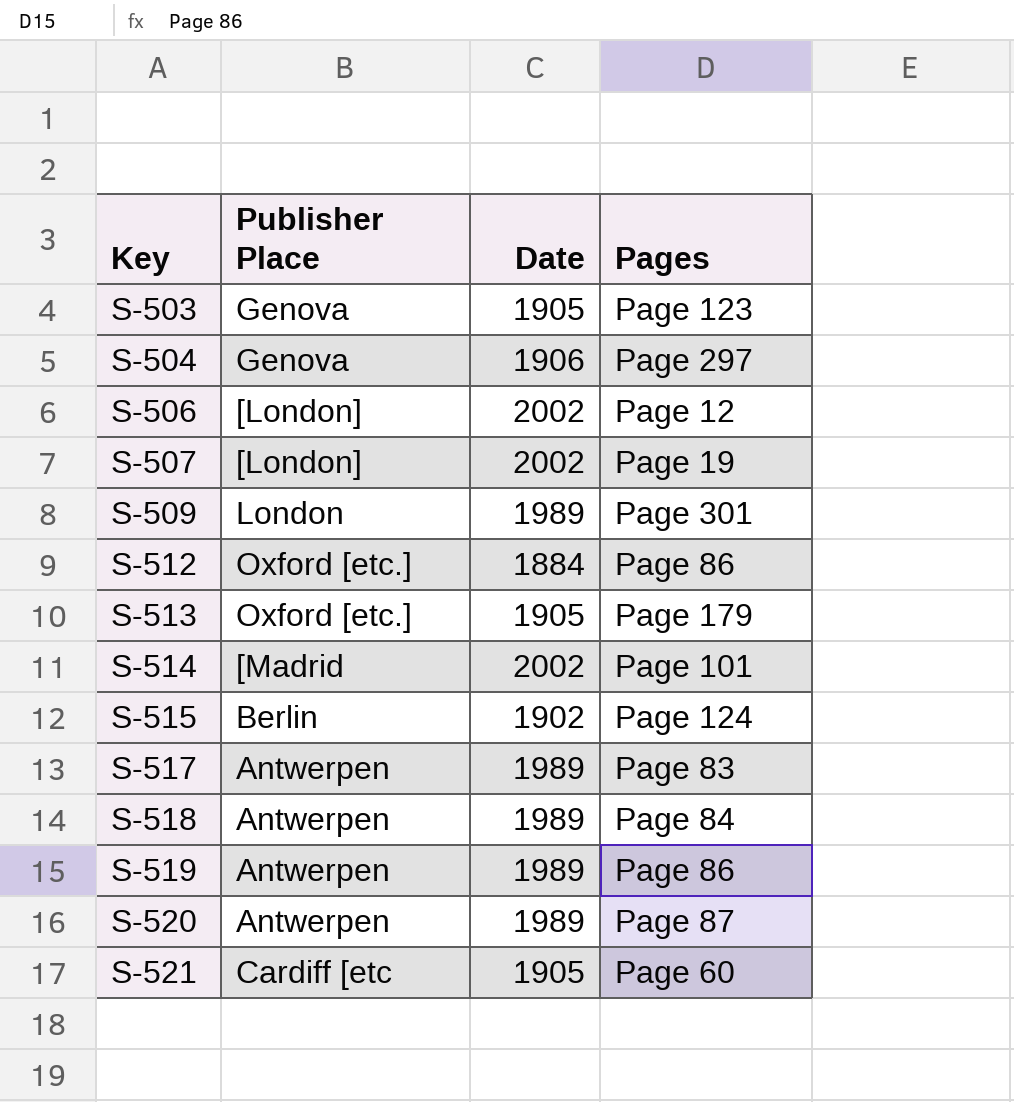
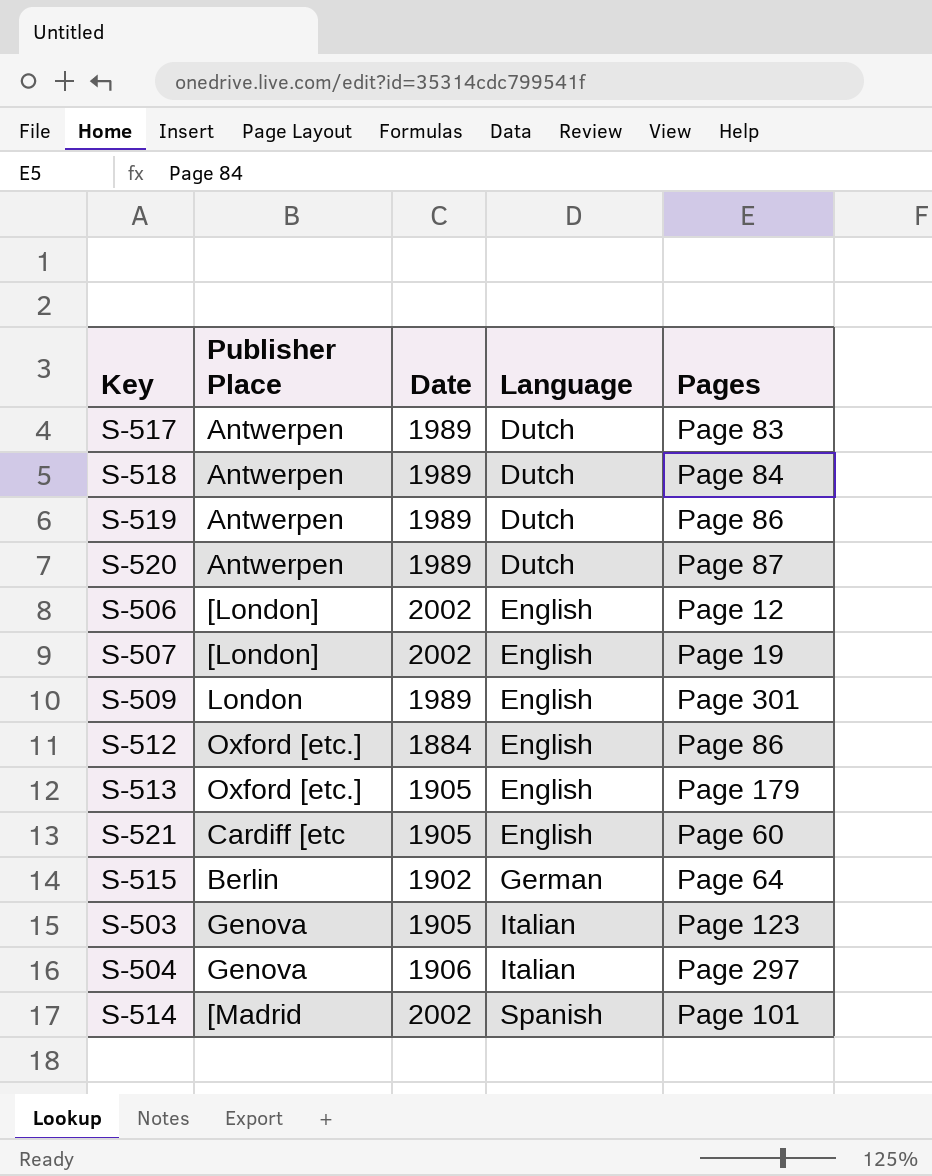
row order: Key ascending -> Language ascending
column Language | position: none -> 4
S-515 | Pages: Page 124 -> Page 64

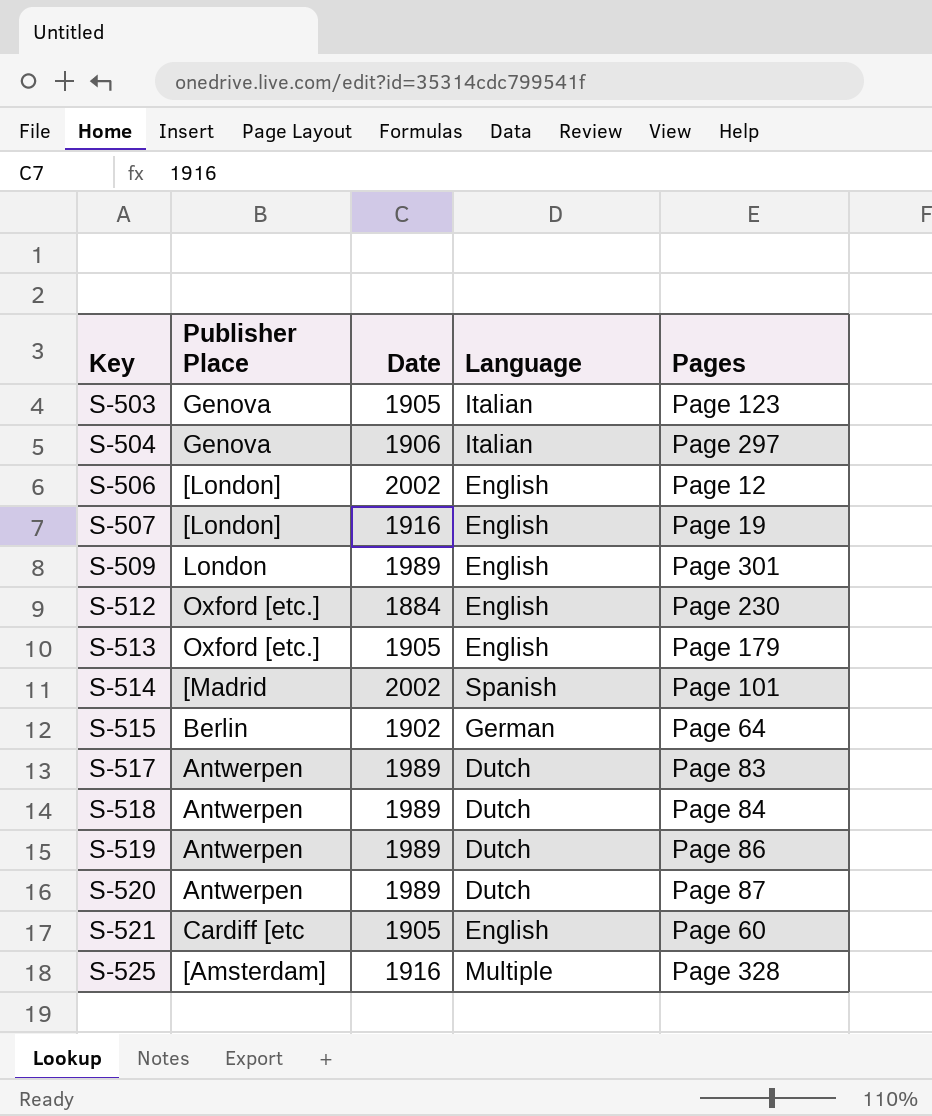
row order: Language ascending -> Key ascending
S-507 | Date: 2002 -> 1916
S-512 | Pages: Page 86 -> Page 230
row S-525: none -> [Amsterdam] | 1916 | Multiple | Page 328

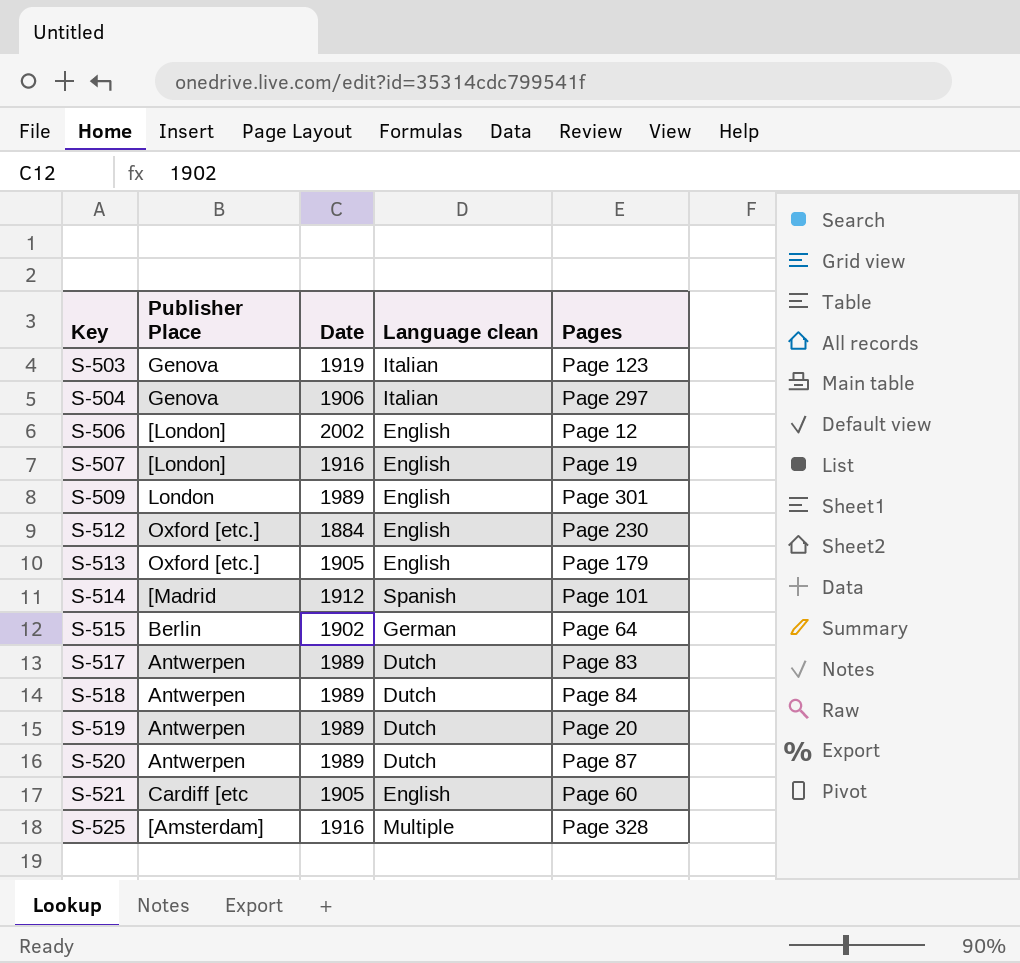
column name: Language -> Language clean
S-503 | Date: 1905 -> 1919
S-514 | Date: 2002 -> 1912
S-519 | Pages: Page 86 -> Page 20

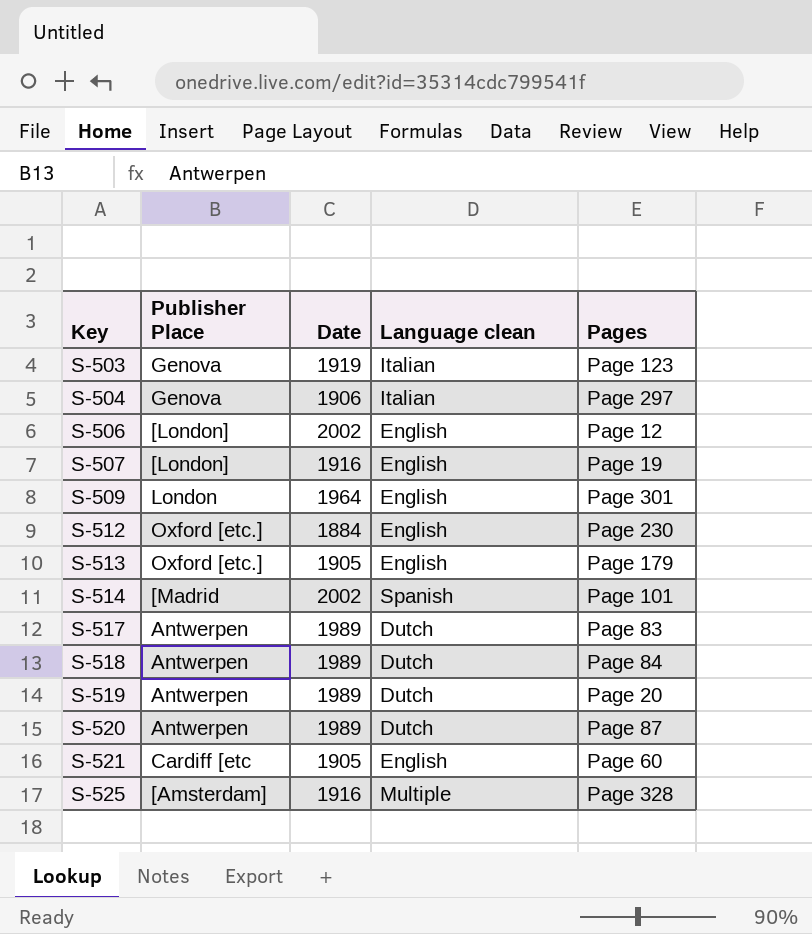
row S-515: Berlin | 1902 | German | Page 64 -> none
S-509 | Date: 1989 -> 1964
S-514 | Date: 1912 -> 2002

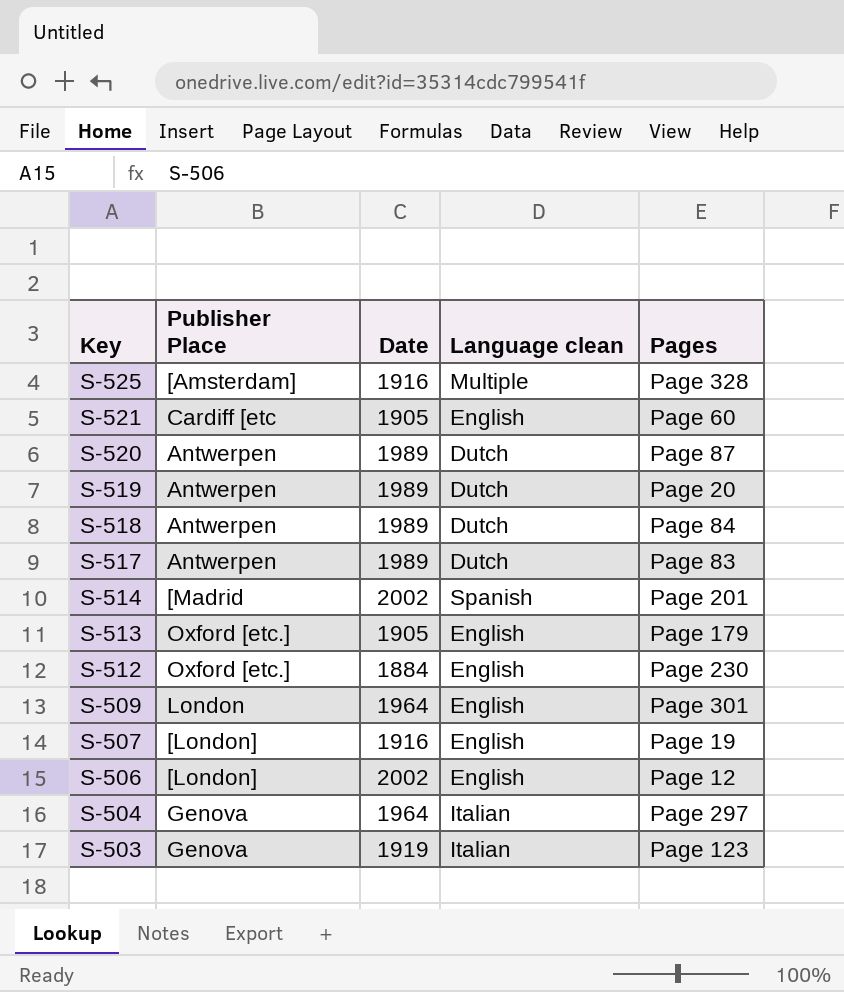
row order: Key ascending -> Key descending
S-514 | Pages: Page 101 -> Page 201
S-504 | Date: 1906 -> 1964

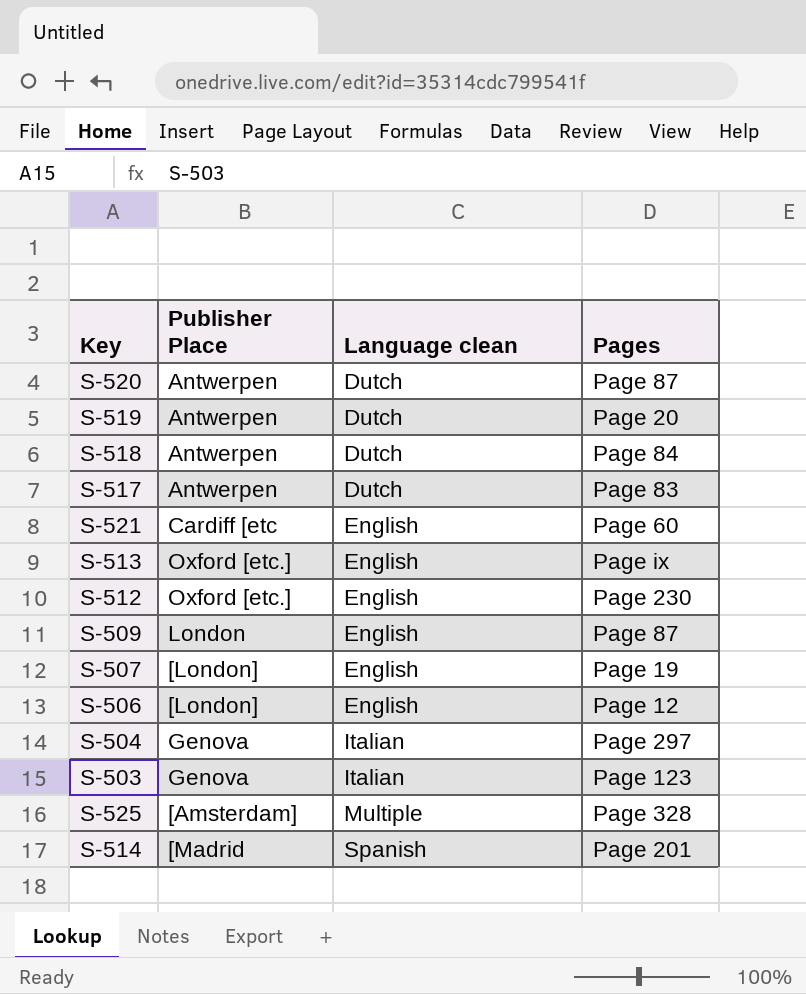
row order: Key descending -> Language clean ascending
column Date | position: 3 -> none
S-513 | Pages: Page 179 -> Page ix
S-509 | Pages: Page 301 -> Page 87

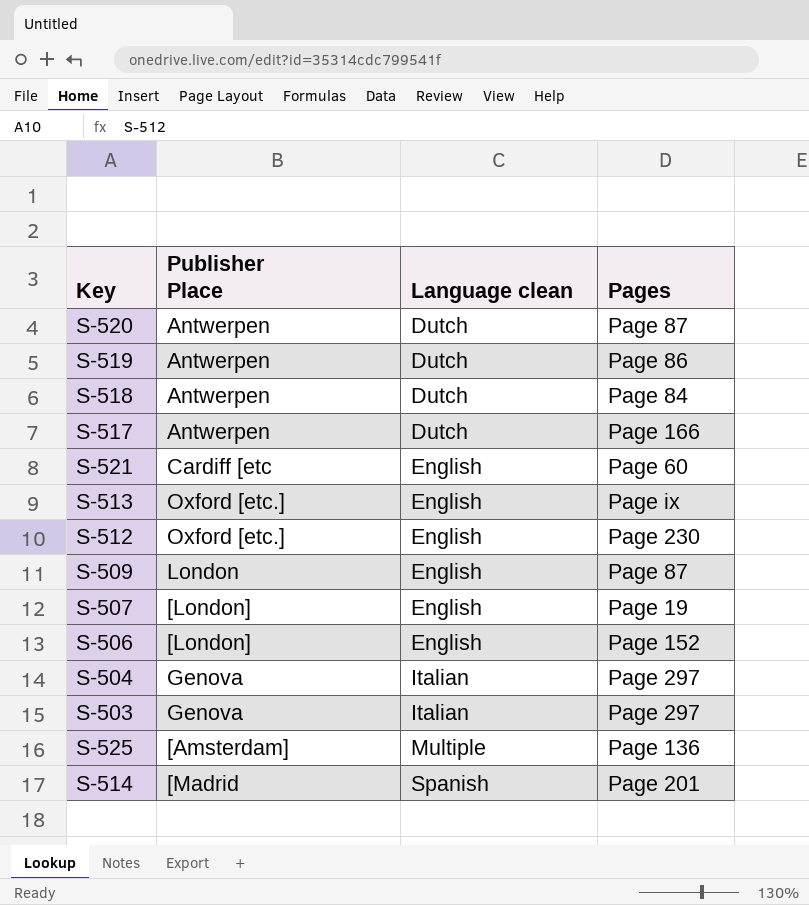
S-519 | Pages: Page 20 -> Page 86
S-517 | Pages: Page 83 -> Page 166
S-506 | Pages: Page 12 -> Page 152
S-503 | Pages: Page 123 -> Page 297
S-525 | Pages: Page 328 -> Page 136

